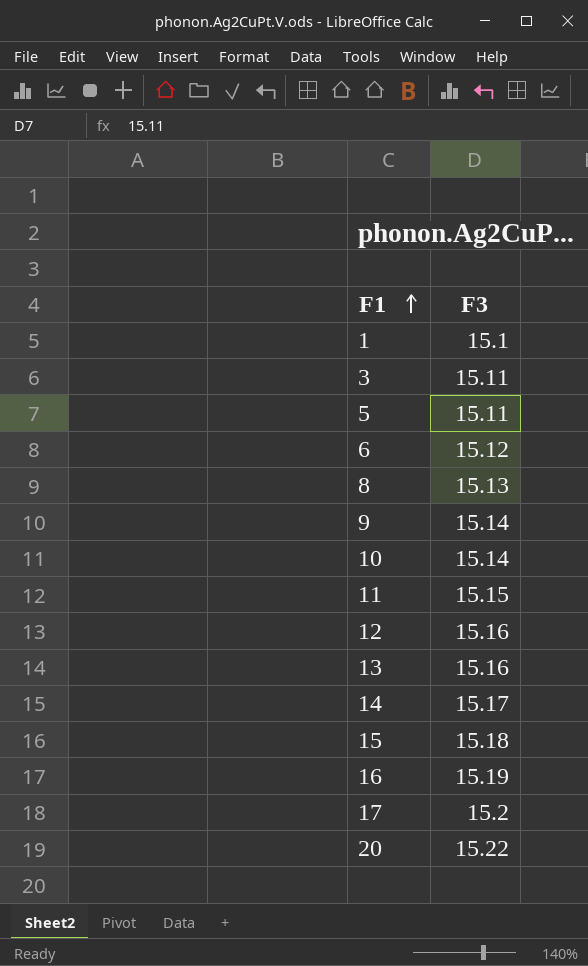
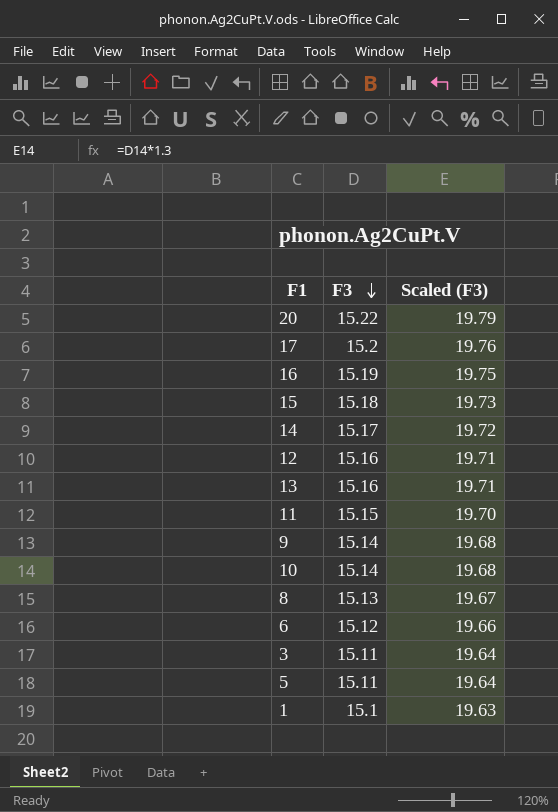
row order: F1 ascending -> F3 descending
column Scaled (F3) | formula: none -> [F3] * 1.3

